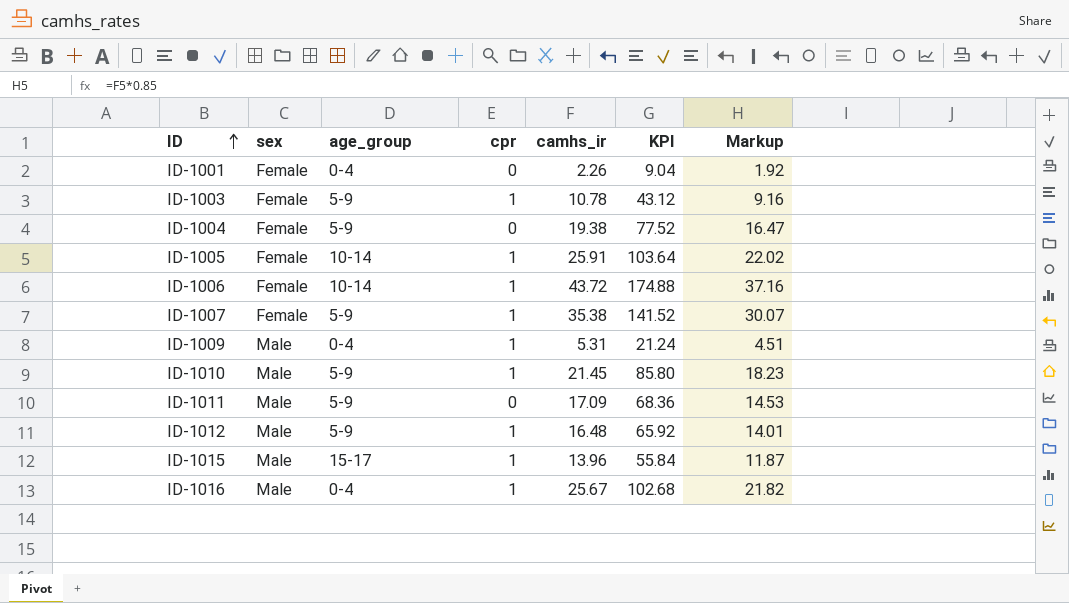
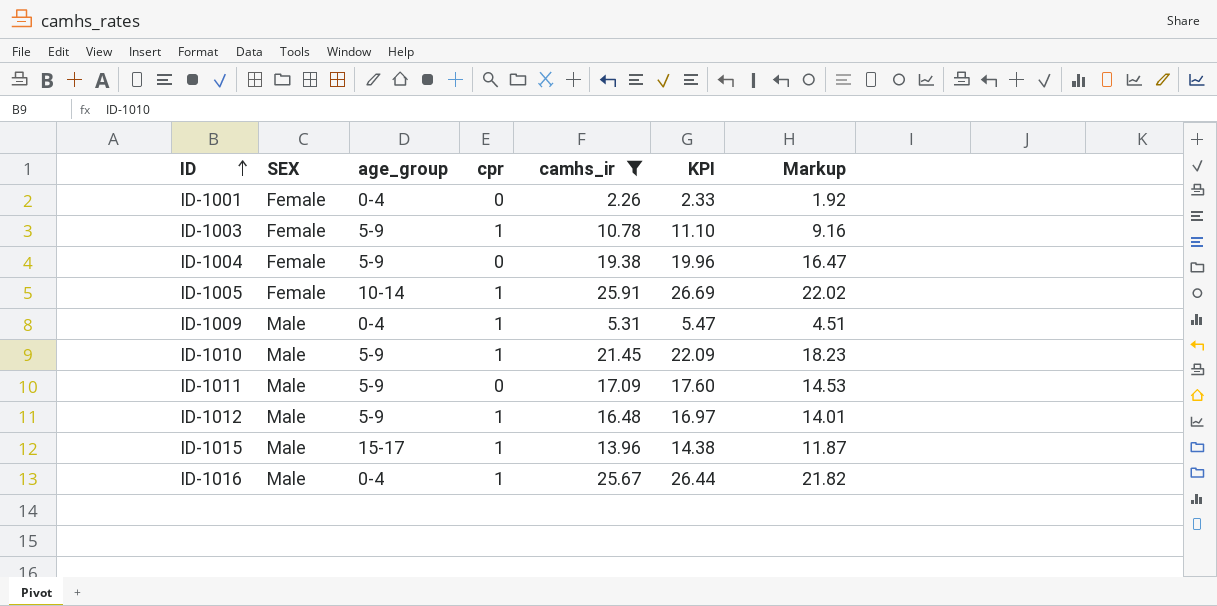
filter: none -> camhs_ir <= 25.91
column name: sex -> SEX
column KPI | formula: [camhs_ir] * 4 -> [camhs_ir] * 1.03

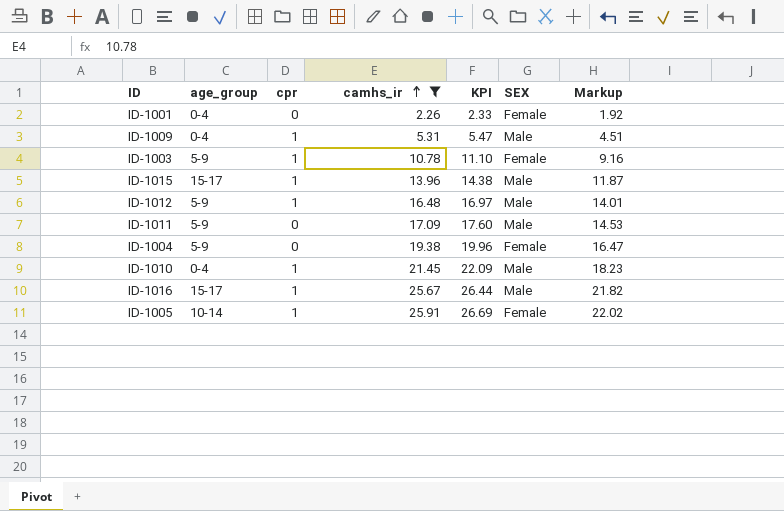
row order: ID ascending -> camhs_ir ascending
column SEX | position: 2 -> 6
ID-1010 | age_group: 5-9 -> 0-4
ID-1016 | age_group: 0-4 -> 15-17

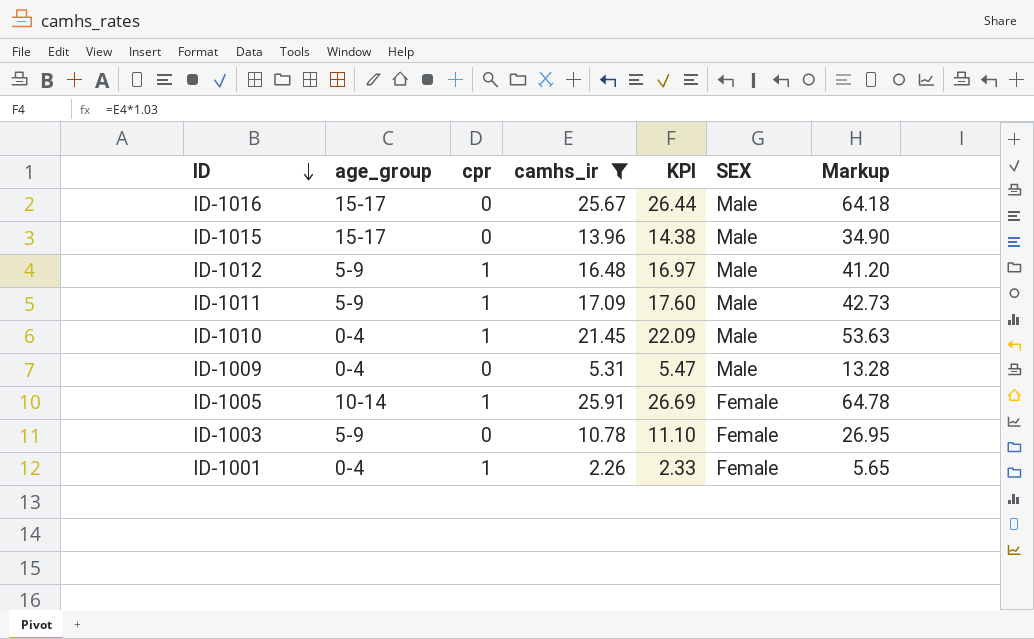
row order: camhs_ir ascending -> ID descending
column Markup | formula: [camhs_ir] * 0.85 -> [camhs_ir] * 2.5
row ID-1004: 5-9 | 0 | 19.38 | 19.96 | Female | 16.47 -> none
ID-1016 | cpr: 1 -> 0
ID-1015 | cpr: 1 -> 0
ID-1011 | cpr: 0 -> 1
ID-1009 | cpr: 1 -> 0
ID-1003 | cpr: 1 -> 0
ID-1001 | cpr: 0 -> 1

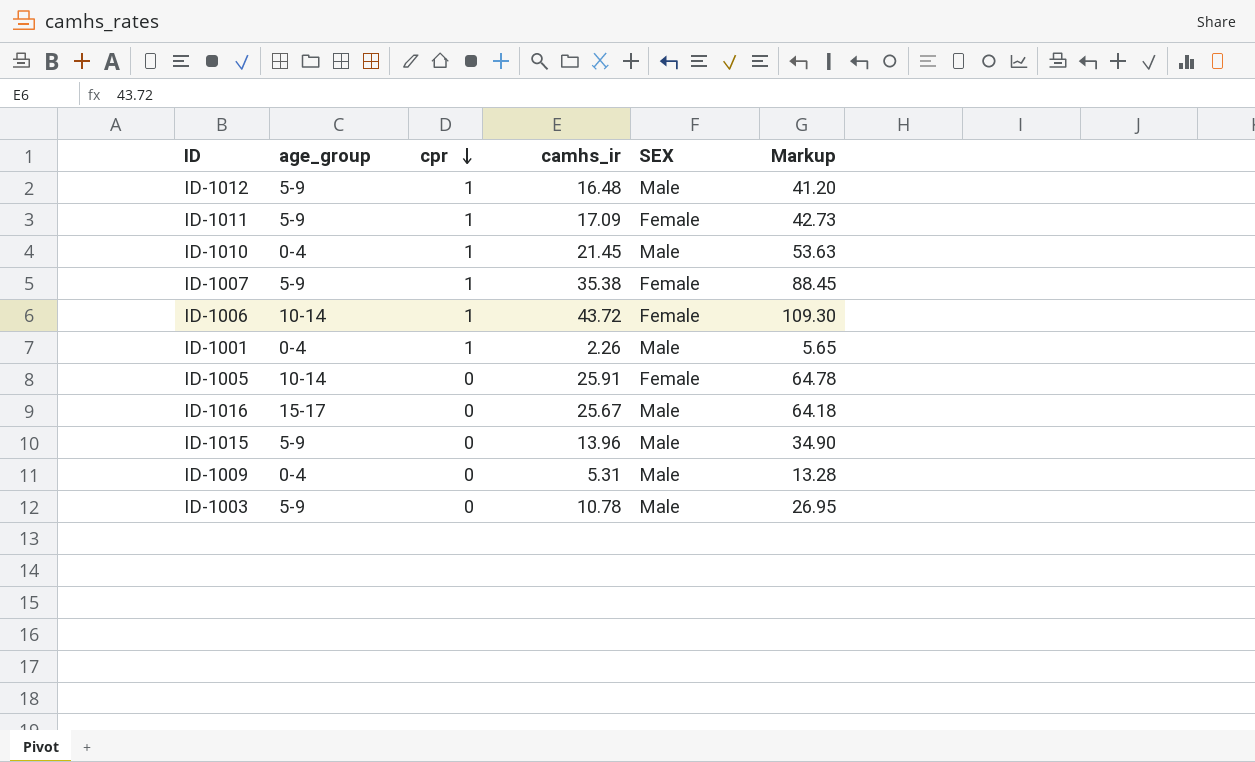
filter: camhs_ir <= 25.91 -> none
row order: ID descending -> cpr descending
column KPI | formula: [camhs_ir] * 1.03 -> none
ID-1011 | SEX: Male -> Female
ID-1001 | SEX: Female -> Male
ID-1005 | cpr: 1 -> 0
ID-1015 | age_group: 15-17 -> 5-9
ID-1003 | SEX: Female -> Male

